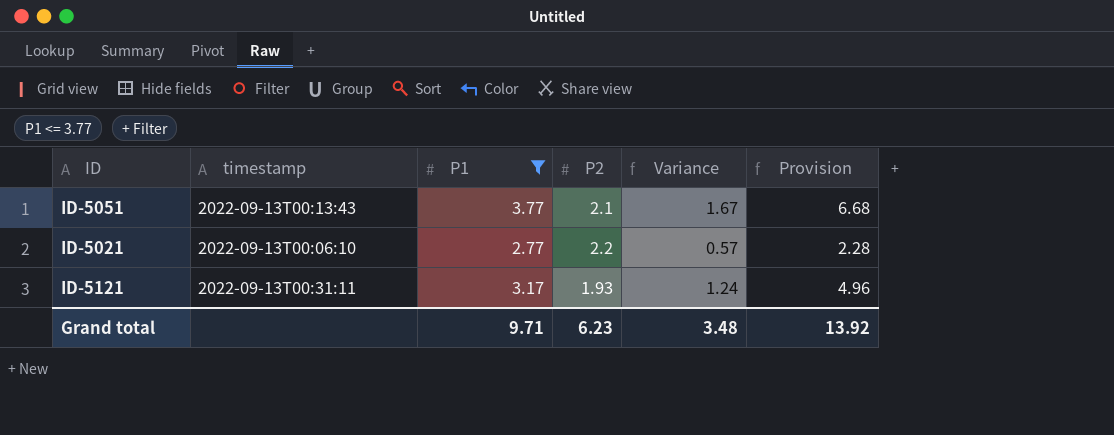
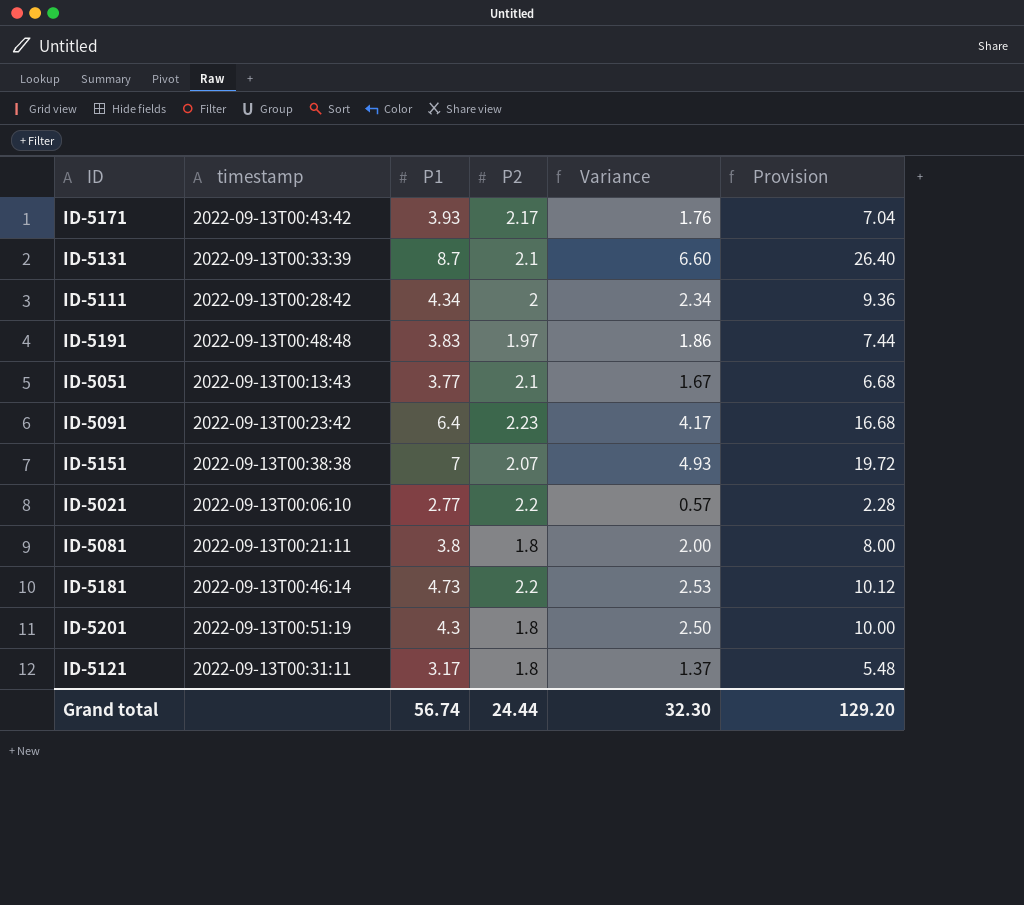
filter: P1 <= 3.77 -> none
ID-5121 | P2: 1.93 -> 1.8
ID-5121 | Variance: 1.24 -> 1.37
ID-5121 | Provision: 4.96 -> 5.48
Grand total | P1: 9.71 -> 56.74
Grand total | P2: 6.23 -> 24.44
Grand total | Variance: 3.48 -> 32.30
Grand total | Provision: 13.92 -> 129.20

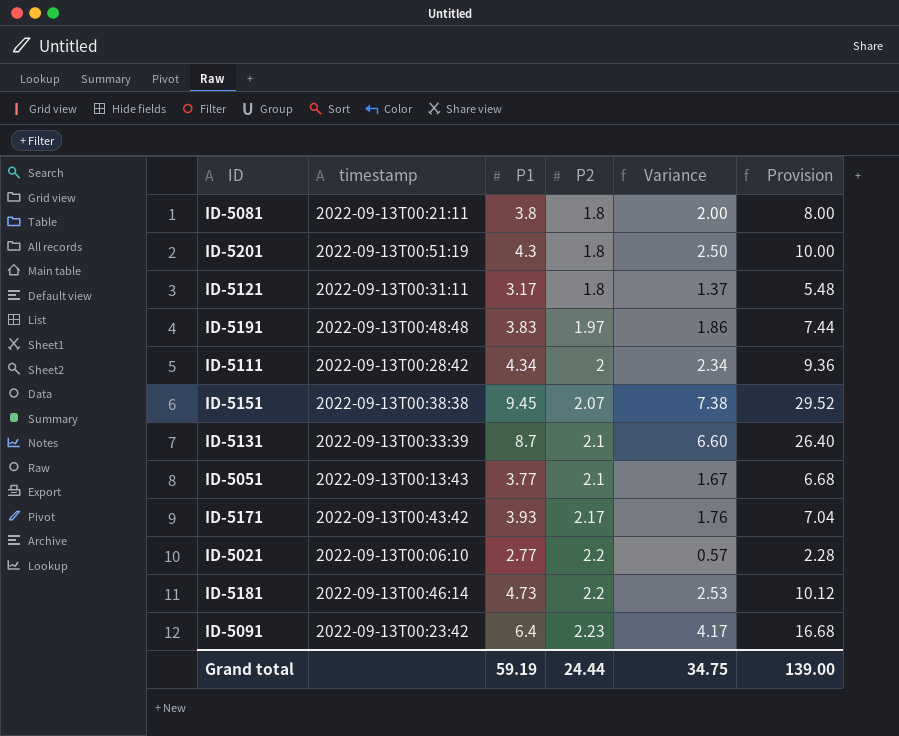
row order: none -> P2 ascending
ID-5151 | P1: 7 -> 9.45
ID-5151 | Variance: 4.93 -> 7.38
ID-5151 | Provision: 19.72 -> 29.52
Grand total | P1: 56.74 -> 59.19
Grand total | Variance: 32.30 -> 34.75
Grand total | Provision: 129.20 -> 139.00

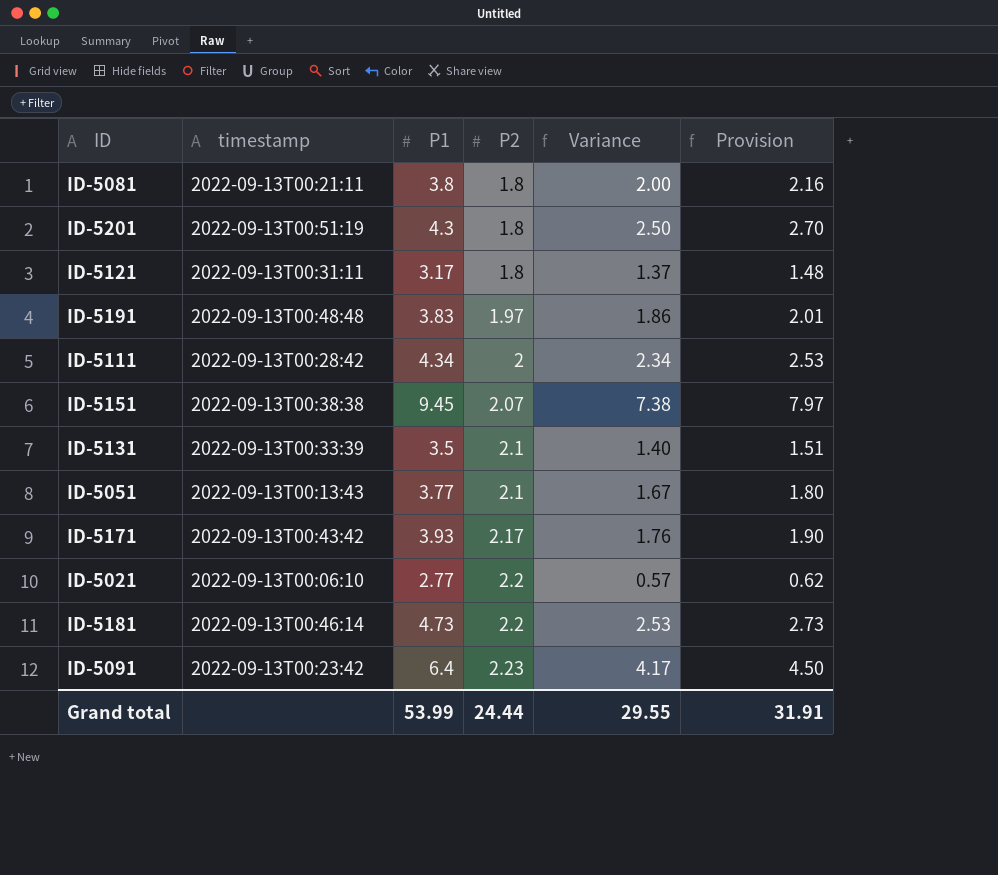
column Provision | formula: [Variance] * 4 -> [Variance] * 1.08
ID-5131 | P1: 8.7 -> 3.5
ID-5131 | Variance: 6.60 -> 1.40
Grand total | P1: 59.19 -> 53.99
Grand total | Variance: 34.75 -> 29.55
Grand total | Provision: 139.00 -> 31.91

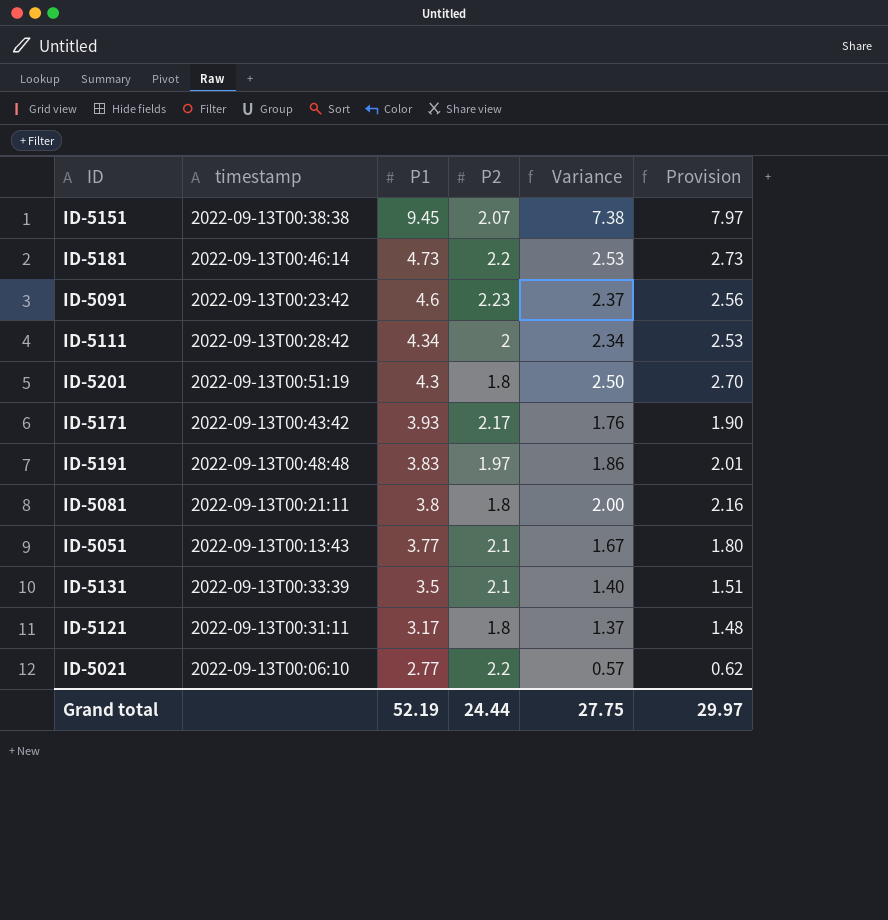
row order: P2 ascending -> P1 descending
ID-5091 | P1: 6.4 -> 4.6
ID-5091 | Variance: 4.17 -> 2.37
ID-5091 | Provision: 4.50 -> 2.56
Grand total | P1: 53.99 -> 52.19
Grand total | Variance: 29.55 -> 27.75
Grand total | Provision: 31.91 -> 29.97

